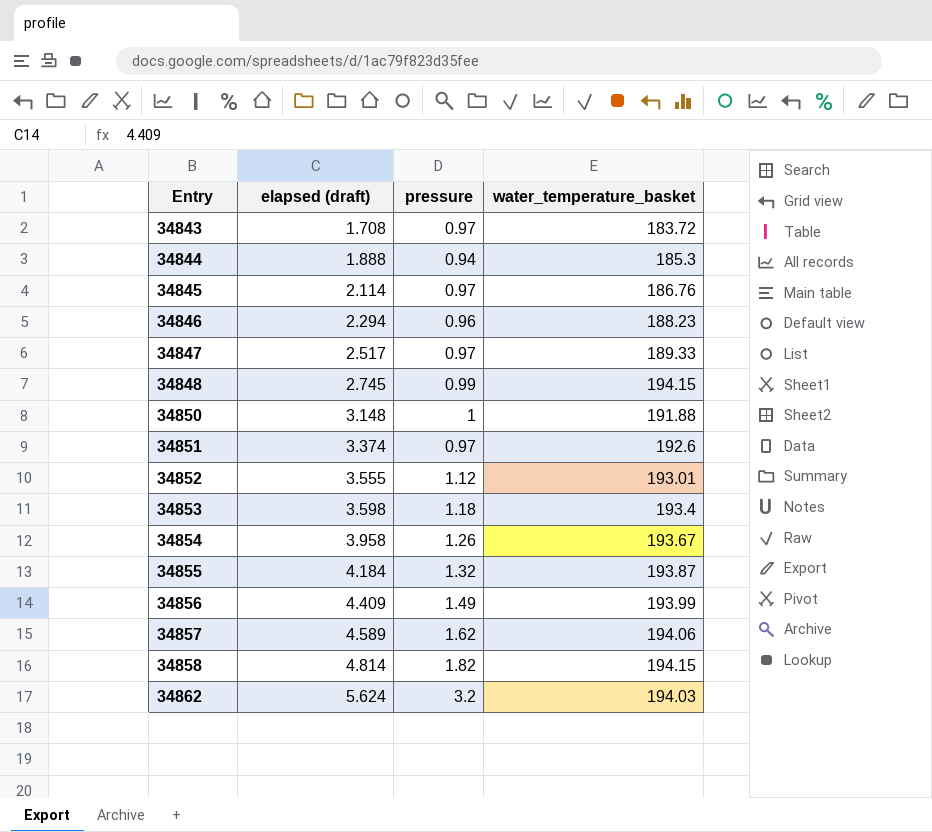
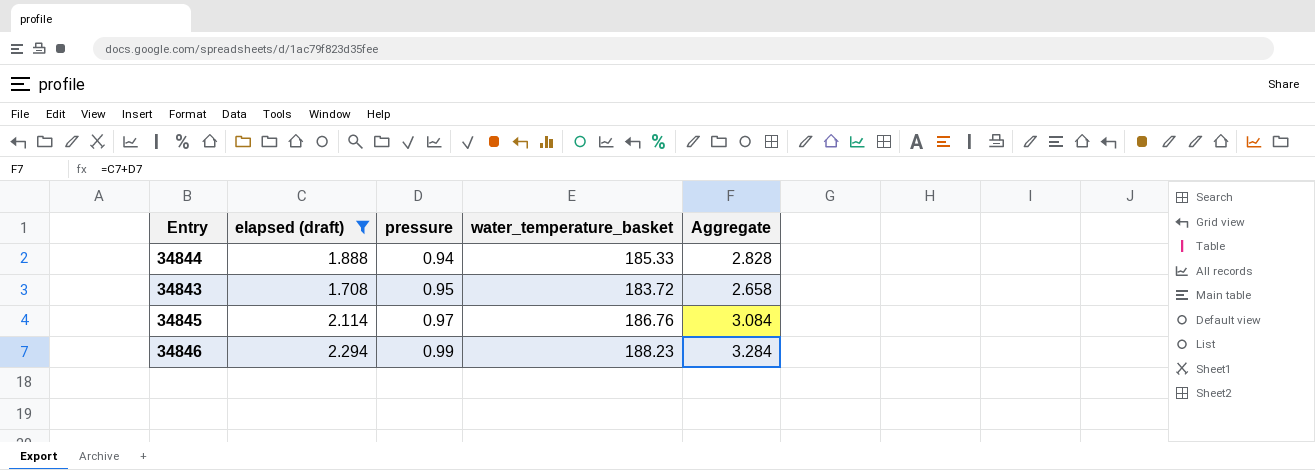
filter: none -> elapsed (draft) <= 2.294
row order: Entry ascending -> pressure ascending
column Aggregate | formula: none -> [elapsed (draft)] + [pressure]
34844 | water_temperature_basket: 185.3 -> 185.33
34843 | pressure: 0.97 -> 0.95
34846 | pressure: 0.96 -> 0.99

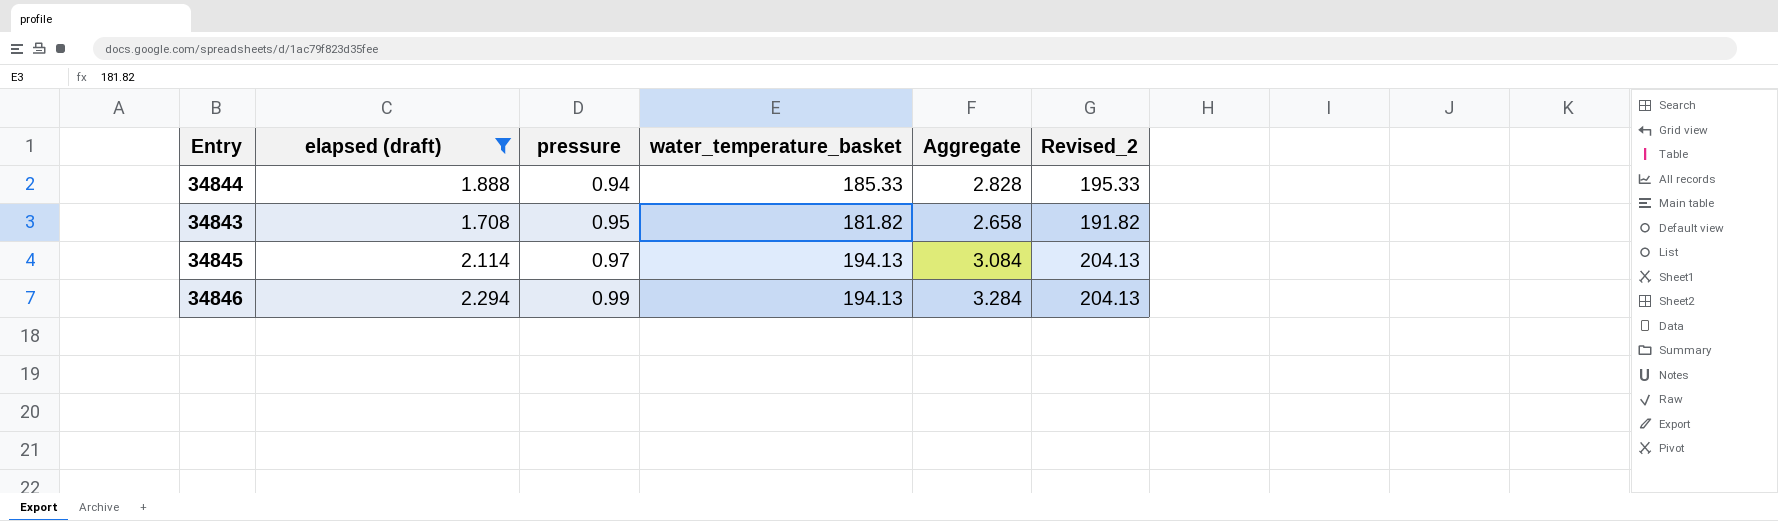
column Revised_2 | formula: none -> [water_temperature_basket] + 10
34843 | water_temperature_basket: 183.72 -> 181.82
34845 | water_temperature_basket: 186.76 -> 194.13
34846 | water_temperature_basket: 188.23 -> 194.13

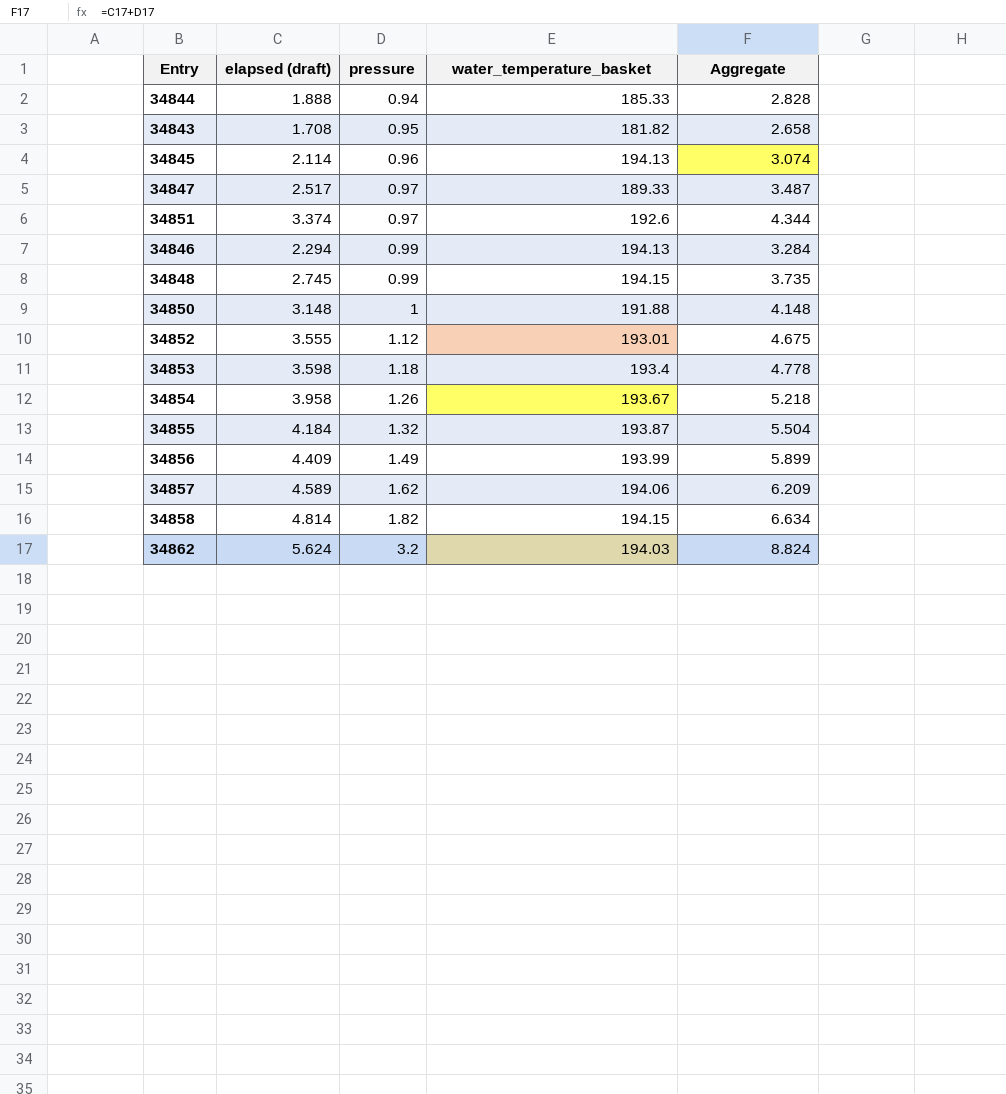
filter: elapsed (draft) <= 2.294 -> none
column Revised_2 | formula: [water_temperature_basket] + 10 -> none
34845 | pressure: 0.97 -> 0.96
34845 | Aggregate: 3.084 -> 3.074

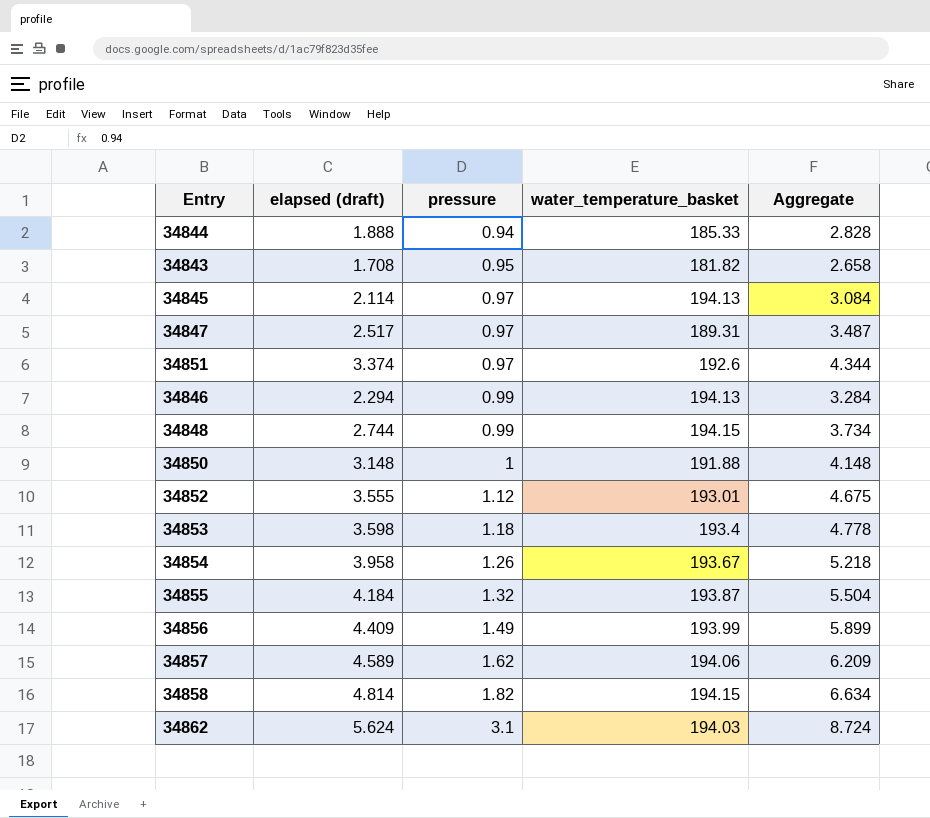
34845 | pressure: 0.96 -> 0.97
34845 | Aggregate: 3.074 -> 3.084
34847 | water_temperature_basket: 189.33 -> 189.31
34848 | elapsed (draft): 2.745 -> 2.744
34848 | Aggregate: 3.735 -> 3.734
34862 | pressure: 3.2 -> 3.1
34862 | Aggregate: 8.824 -> 8.724

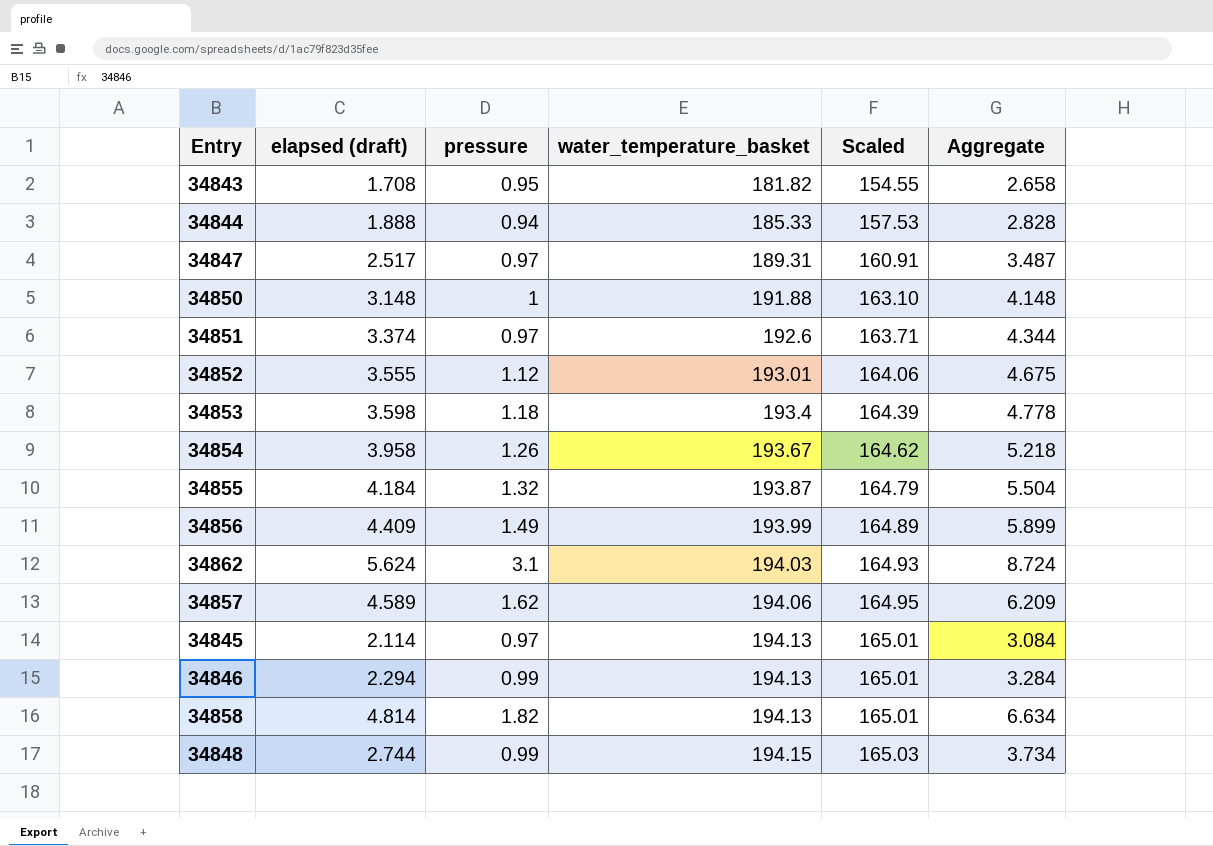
row order: pressure ascending -> water_temperature_basket ascending
column Scaled | formula: none -> [water_temperature_basket] * 0.85
34858 | water_temperature_basket: 194.15 -> 194.13

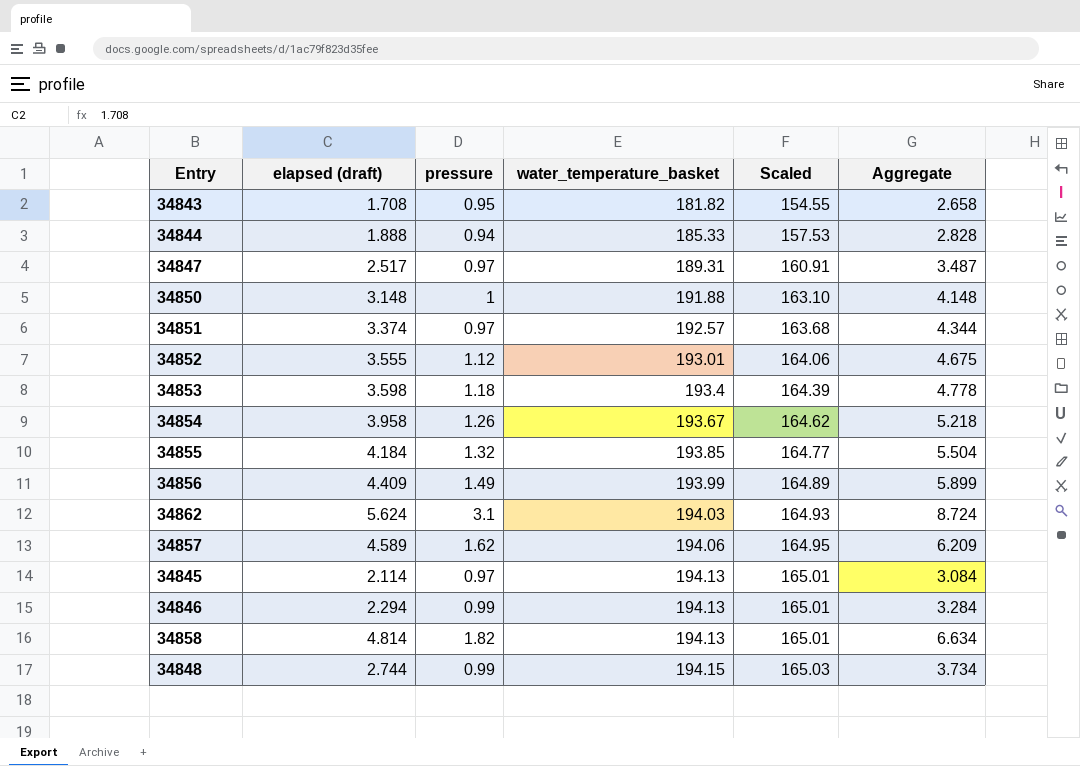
34851 | water_temperature_basket: 192.6 -> 192.57
34851 | Scaled: 163.71 -> 163.68
34855 | water_temperature_basket: 193.87 -> 193.85
34855 | Scaled: 164.79 -> 164.77

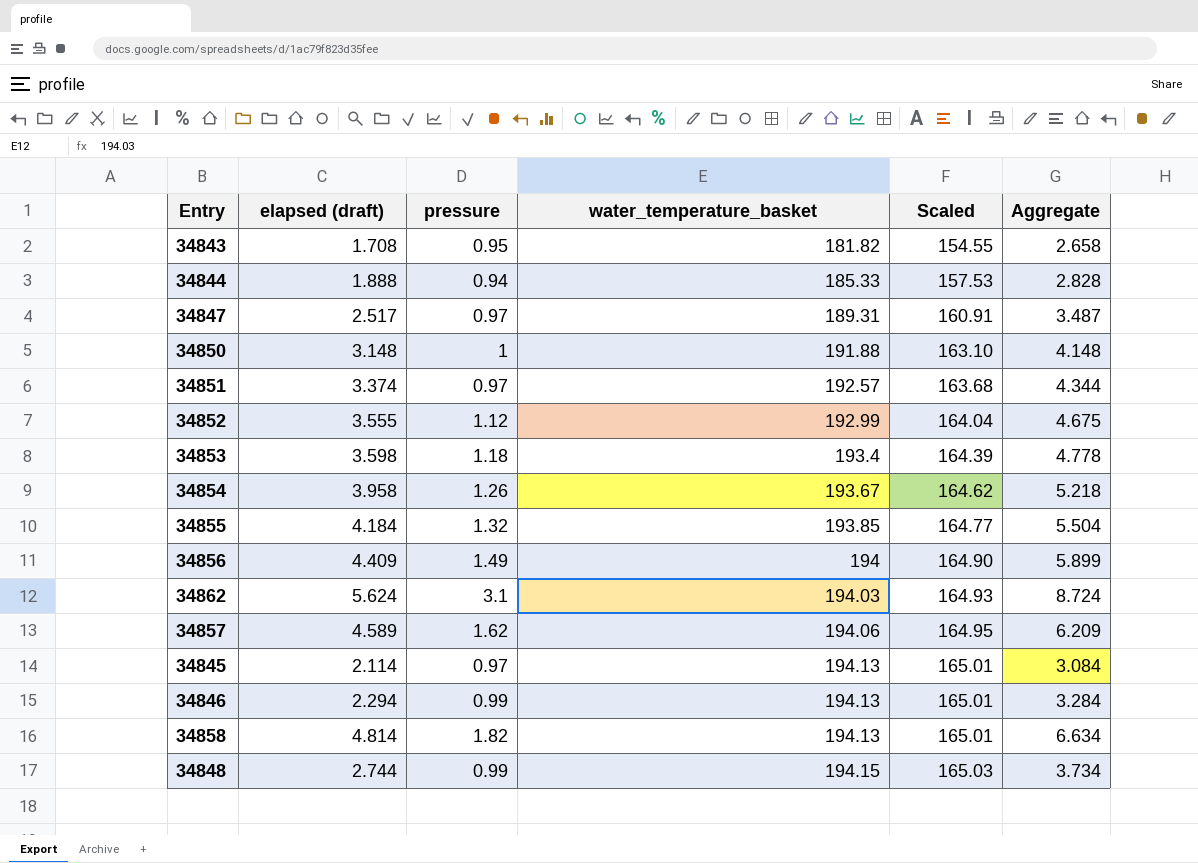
34852 | water_temperature_basket: 193.01 -> 192.99
34852 | Scaled: 164.06 -> 164.04
34856 | water_temperature_basket: 193.99 -> 194
34856 | Scaled: 164.89 -> 164.90

